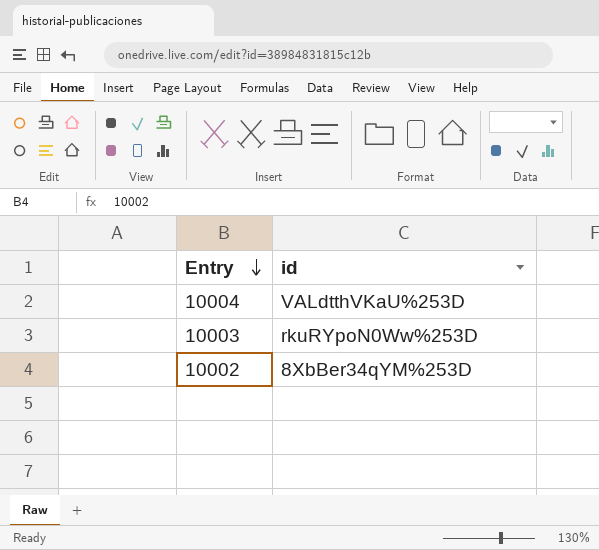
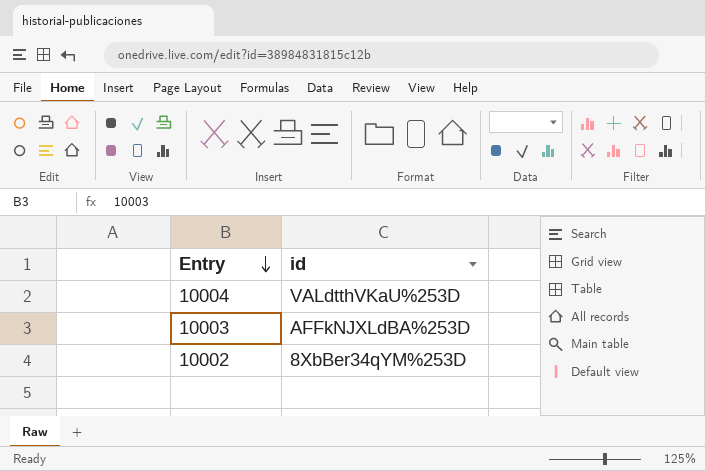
10003 | id: rkuRYpoN0Ww%253D -> AFFkNJXLdBA%253D

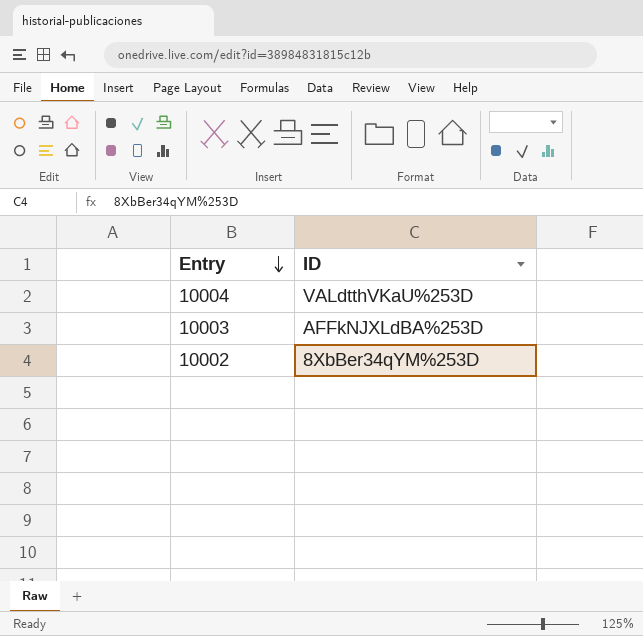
column name: id -> ID

